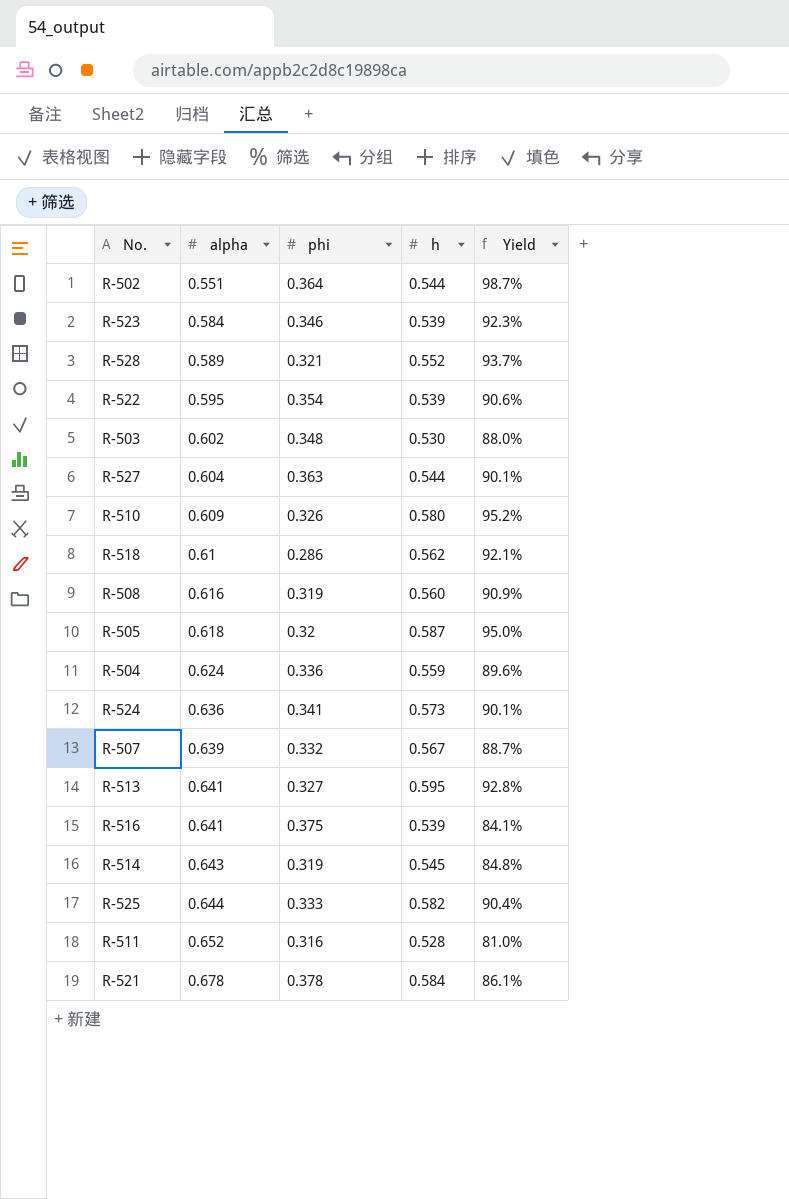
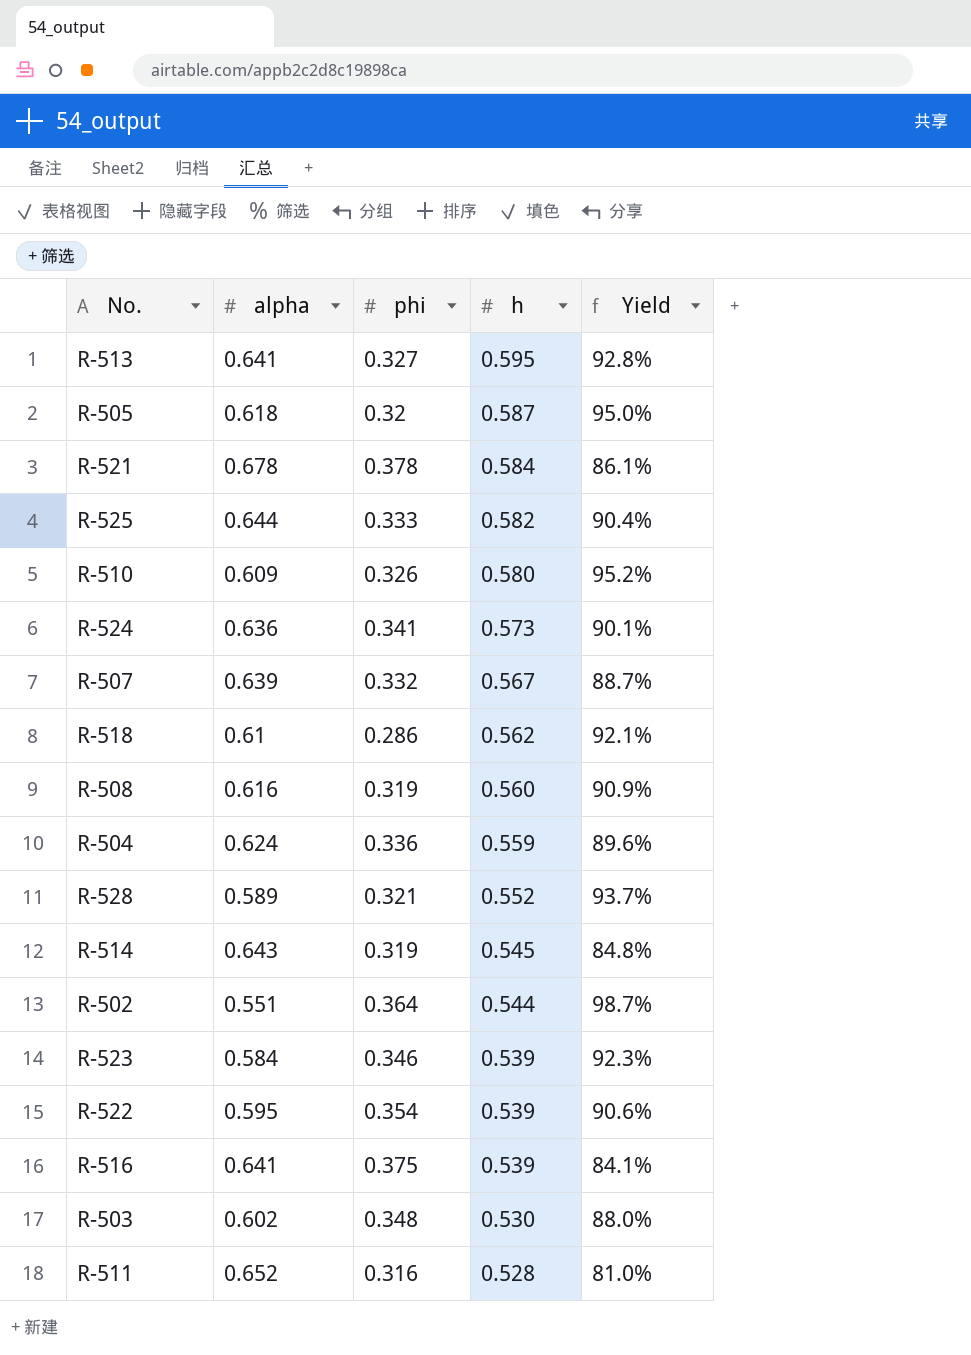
row order: alpha ascending -> h descending
row R-527: 0.604 | 0.363 | 0.544 | 90.1% -> none

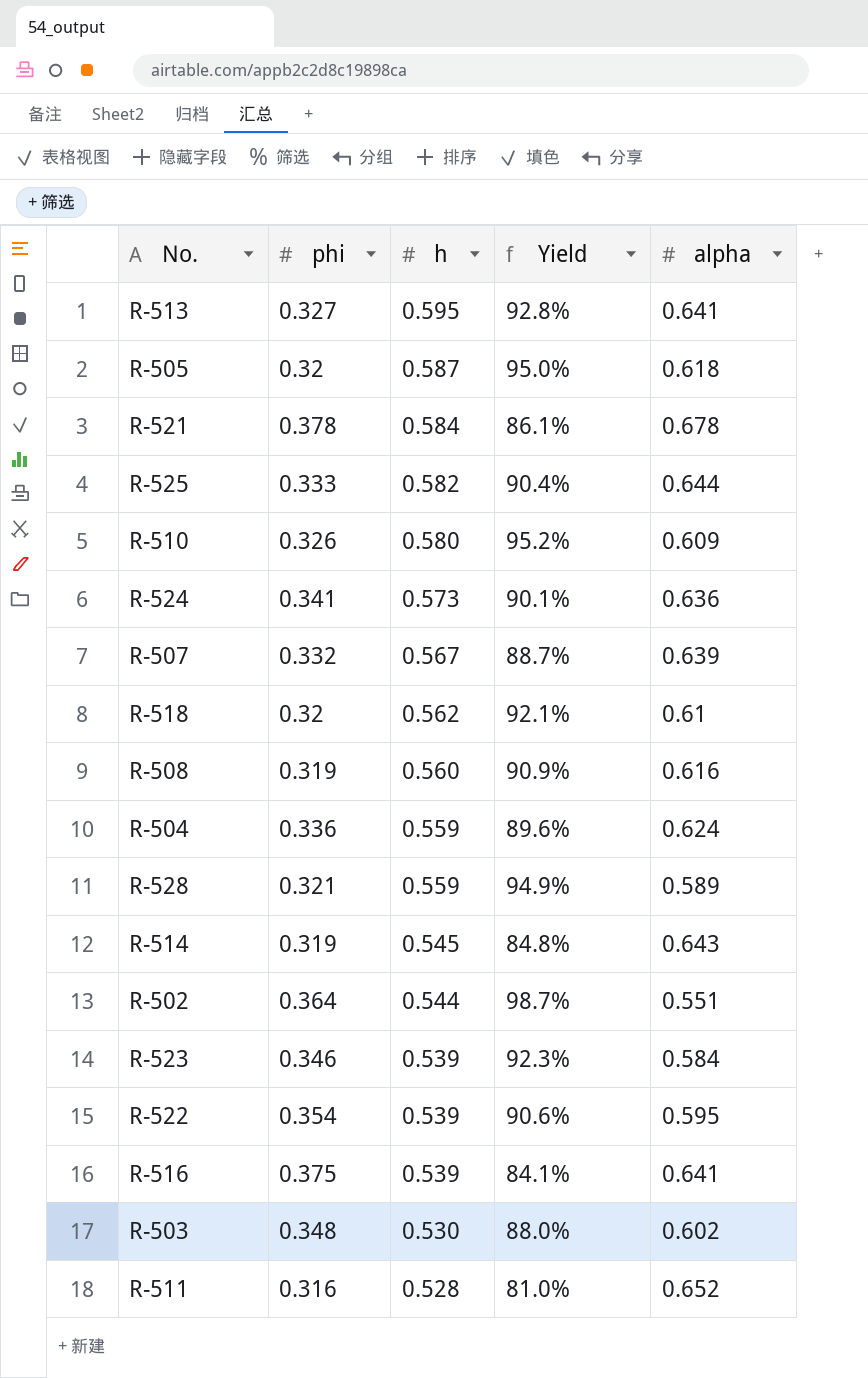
column alpha | position: 2 -> 5
R-518 | phi: 0.286 -> 0.32
R-528 | h: 0.552 -> 0.559
R-528 | Yield: 93.7% -> 94.9%

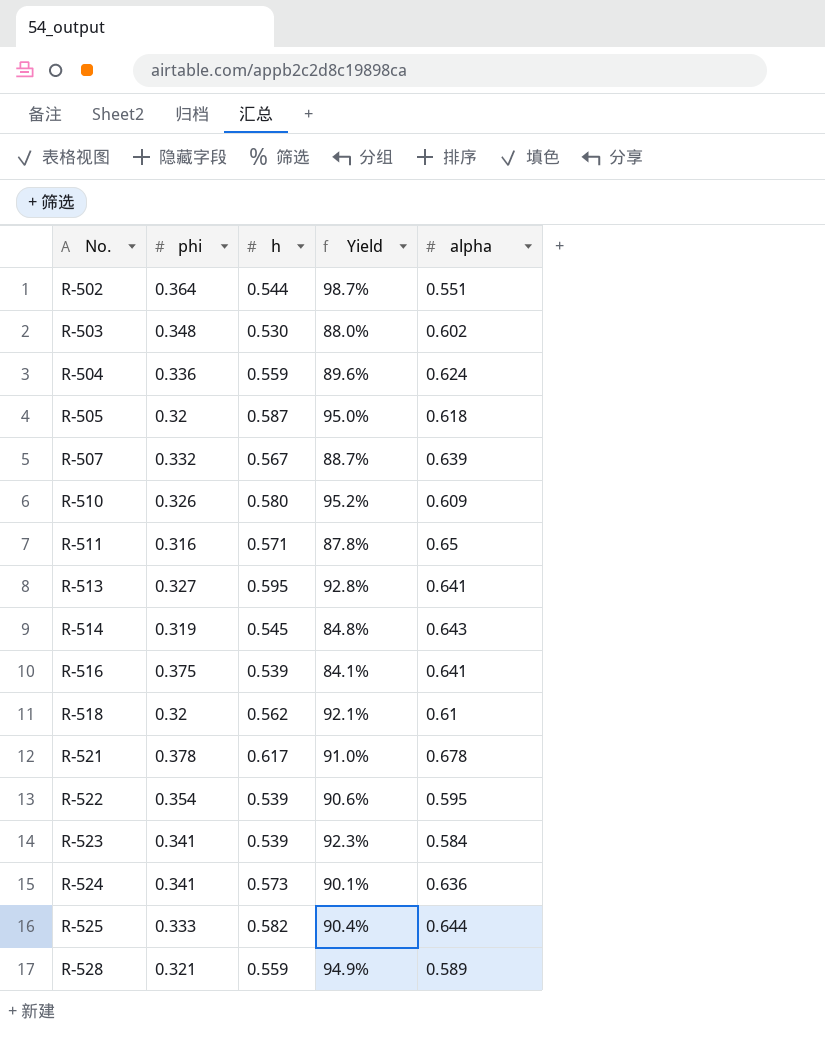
row order: h descending -> No. ascending
row R-508: 0.319 | 0.560 | 90.9% | 0.616 -> none
R-511 | h: 0.528 -> 0.571
R-511 | Yield: 81.0% -> 87.8%
R-511 | alpha: 0.652 -> 0.65
R-521 | h: 0.584 -> 0.617
R-521 | Yield: 86.1% -> 91.0%
R-523 | phi: 0.346 -> 0.341

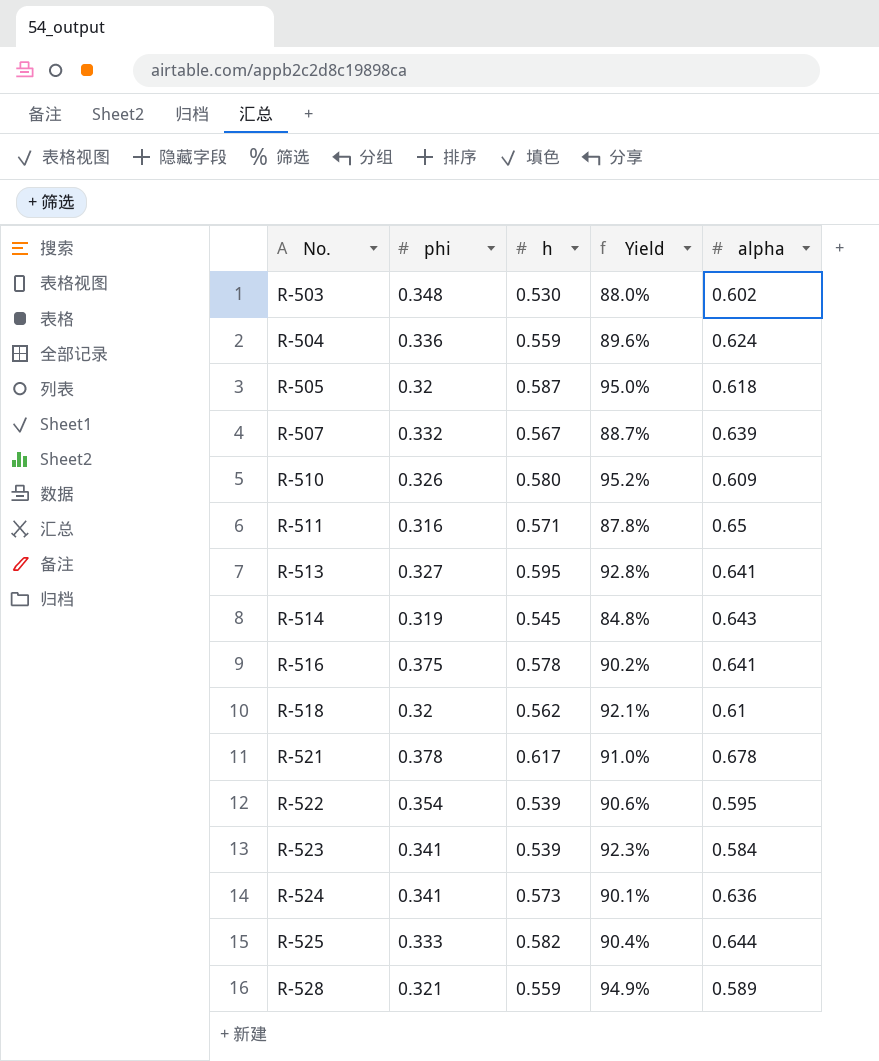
row R-502: 0.364 | 0.544 | 98.7% | 0.551 -> none
R-516 | h: 0.539 -> 0.578
R-516 | Yield: 84.1% -> 90.2%

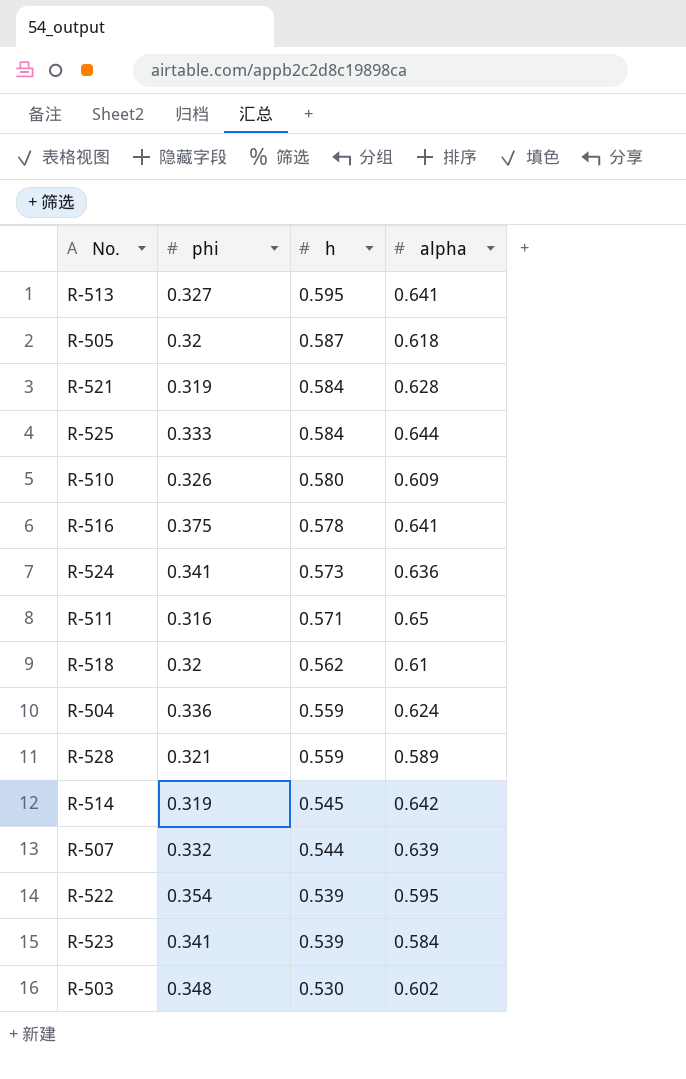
row order: No. ascending -> h descending
column Yield | formula: [h] / [alpha] -> none
R-521 | phi: 0.378 -> 0.319
R-521 | h: 0.617 -> 0.584
R-521 | alpha: 0.678 -> 0.628
R-525 | h: 0.582 -> 0.584
R-514 | alpha: 0.643 -> 0.642
R-507 | h: 0.567 -> 0.544

